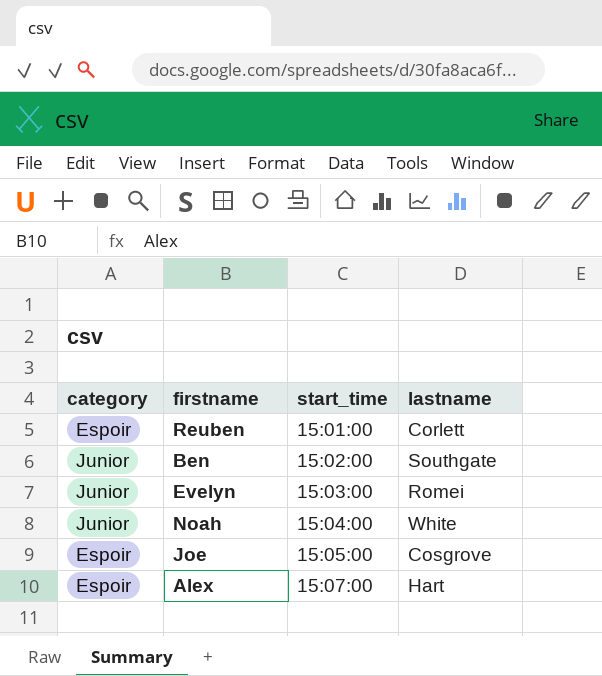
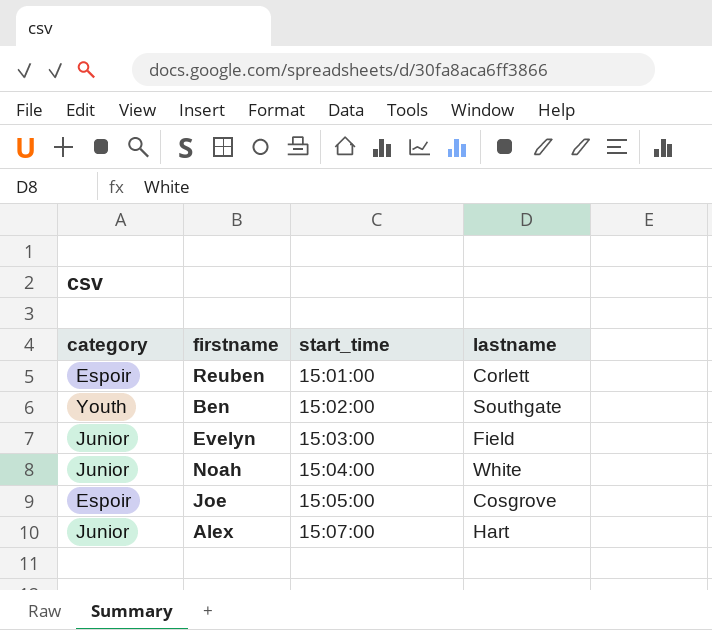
Ben | category: Junior -> Youth
Evelyn | lastname: Romei -> Field
Alex | category: Espoir -> Junior

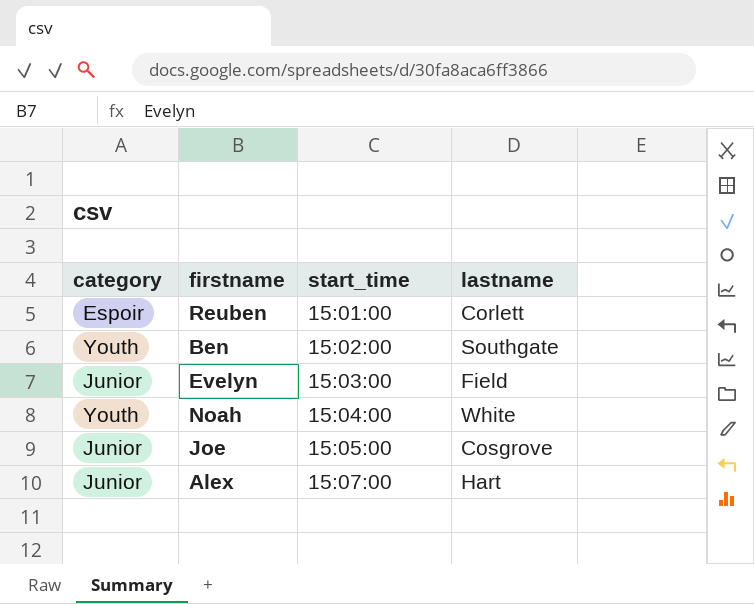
Noah | category: Junior -> Youth
Joe | category: Espoir -> Junior

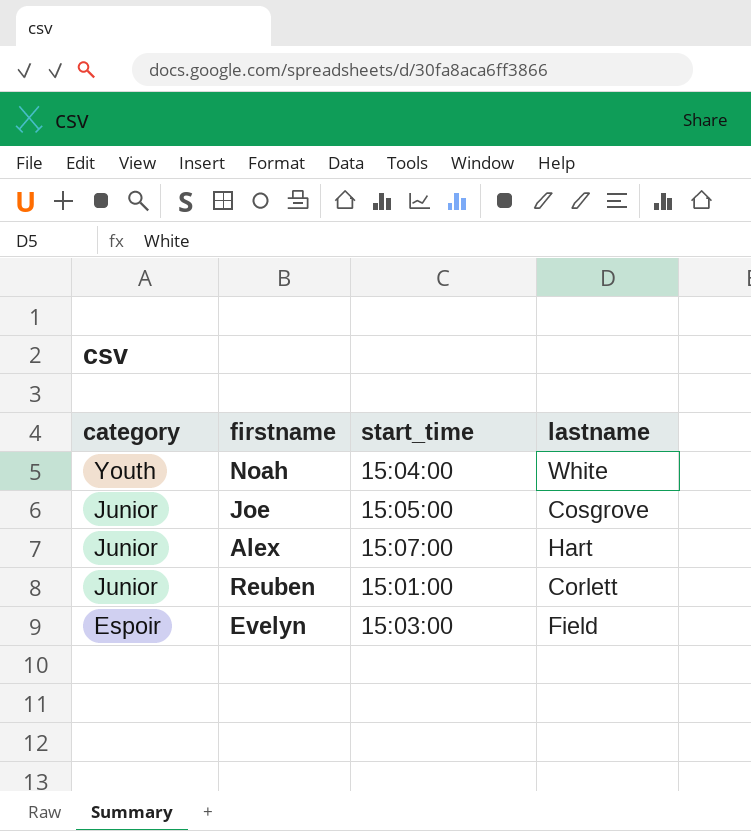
row order: start_time ascending -> category descending
row Ben: Youth | 15:02:00 | Southgate -> none
Reuben | category: Espoir -> Junior
Evelyn | category: Junior -> Espoir

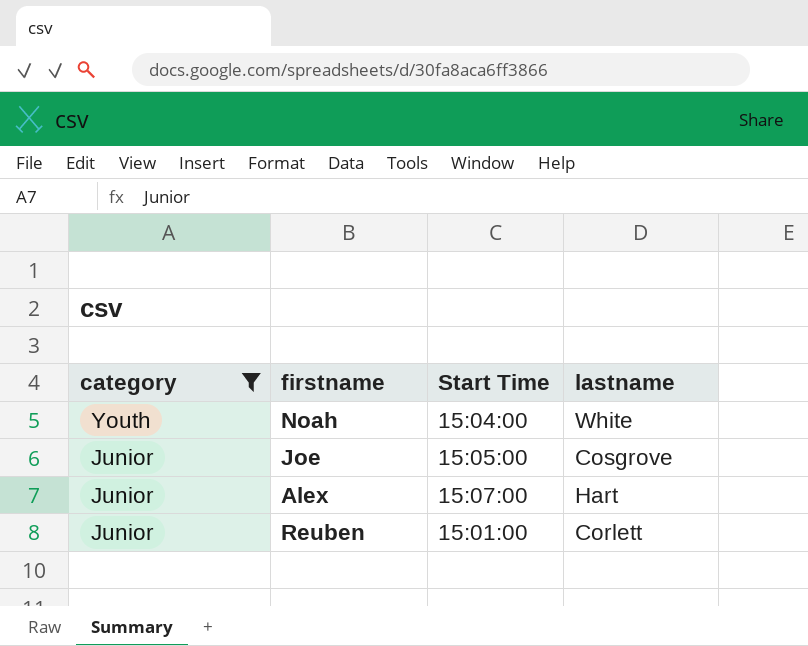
filter: none -> category != Espoir
column name: start_time -> Start Time

